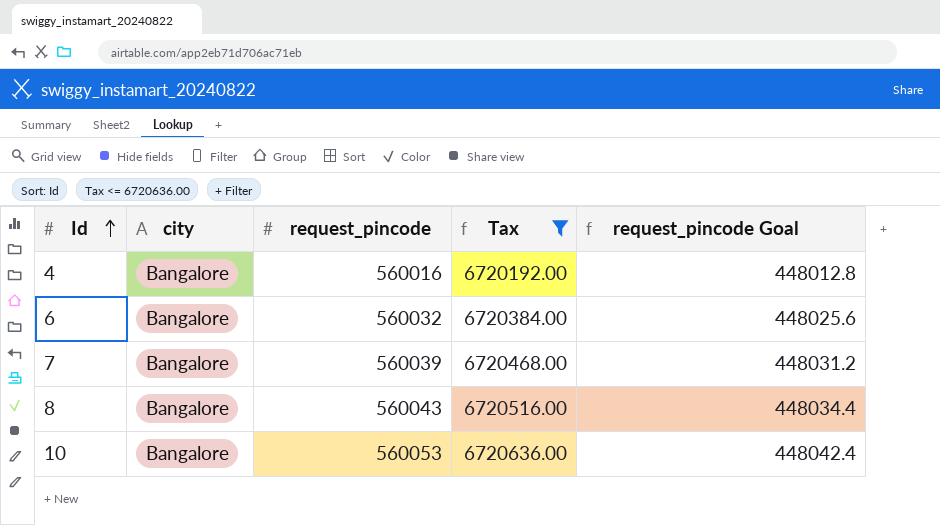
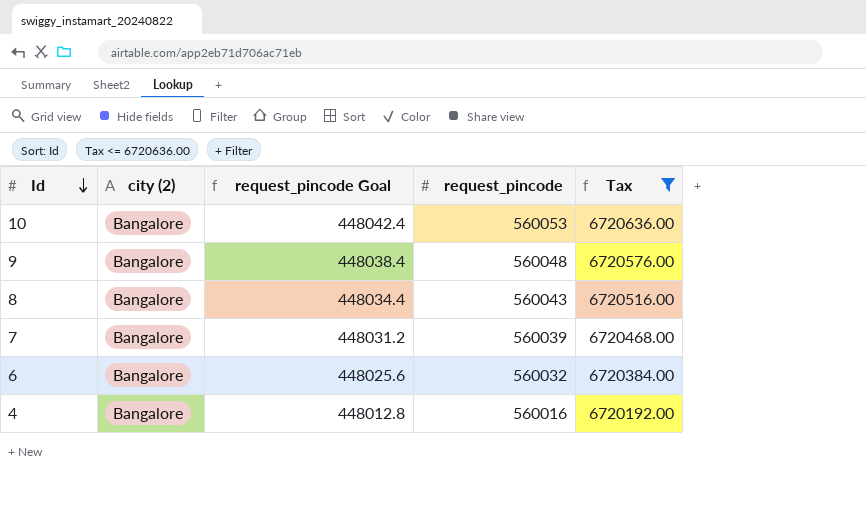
row order: Id ascending -> Id descending
column name: city -> city (2)
column request_pincode Goal | position: 5 -> 3
row 9: none -> Bangalore | 448038.4 | 560048 | 6720576.00

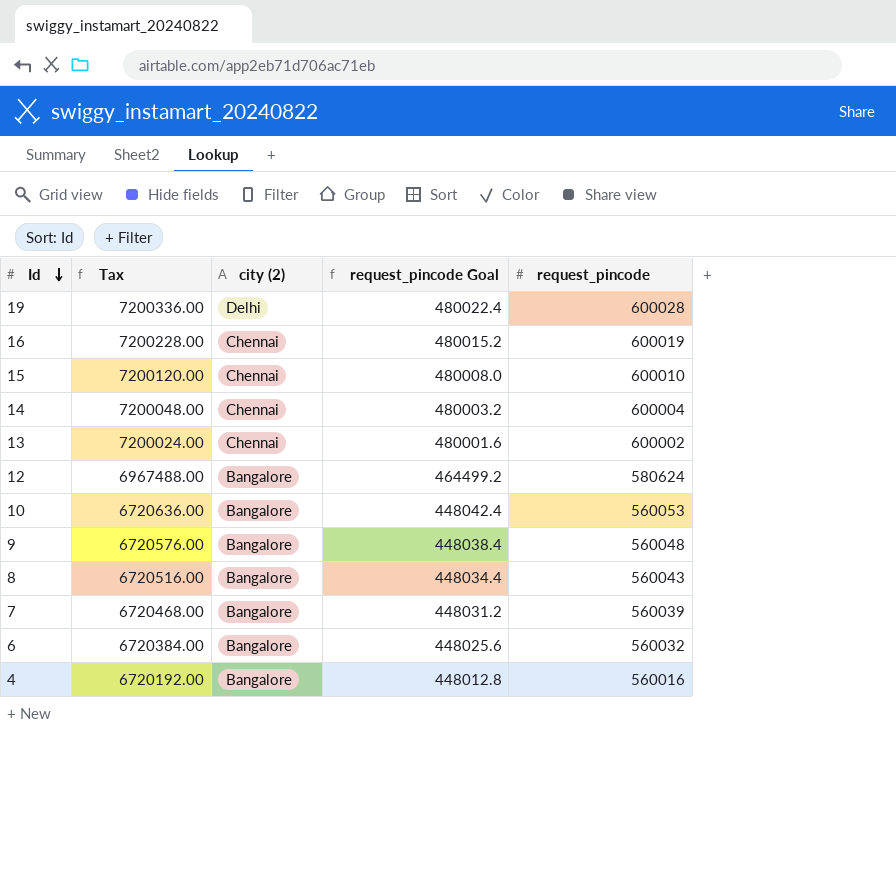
filter: Tax <= 6720636.00 -> none
column Tax | position: 5 -> 2

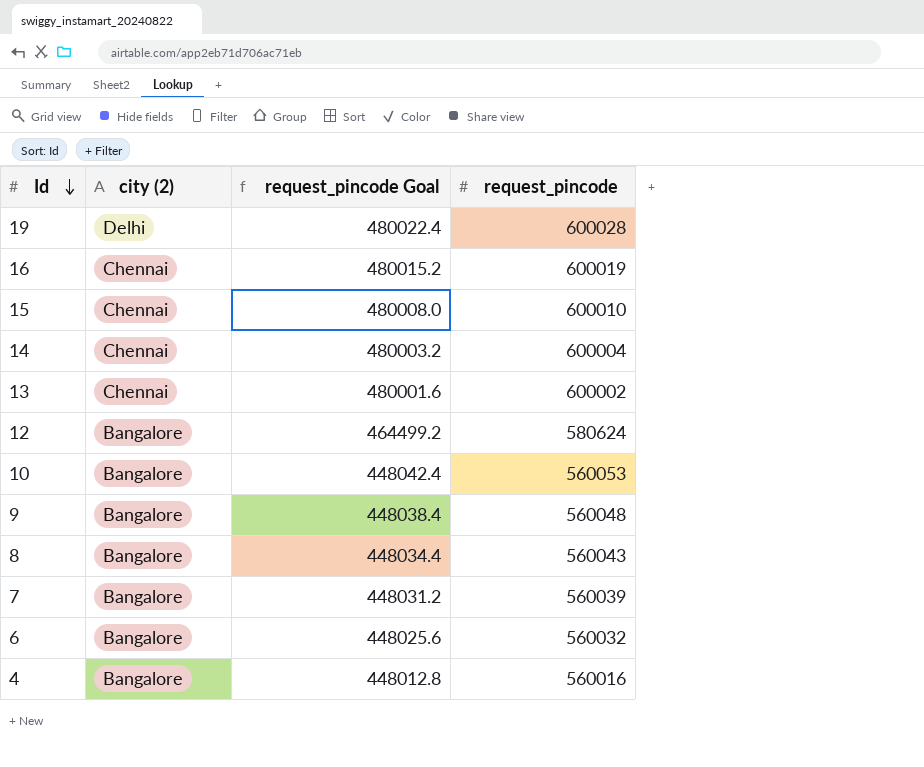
column Tax | formula: [request_pincode] * 12 -> none

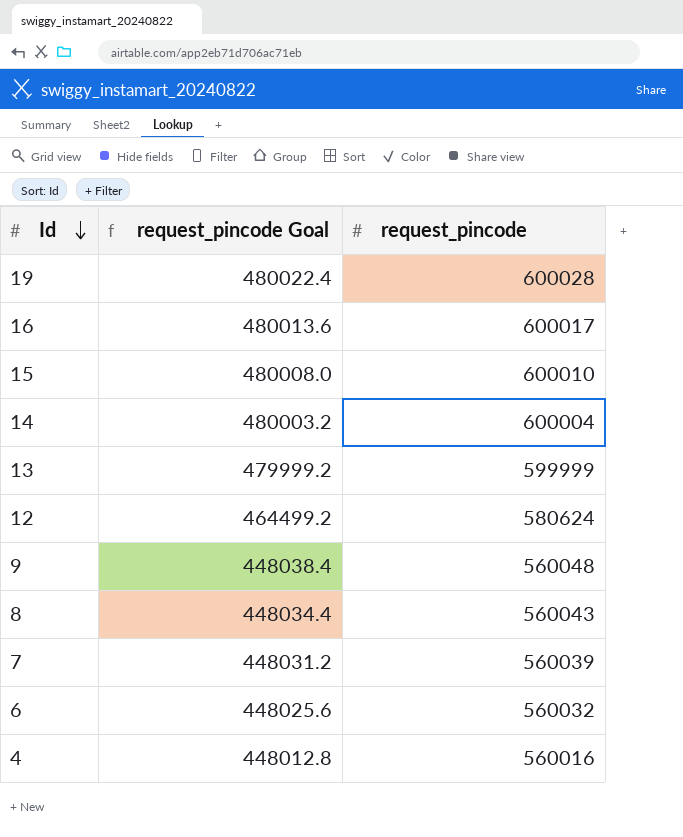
column city (2) | position: 2 -> none
row 10: Bangalore | 448042.4 | 560053 -> none
16 | request_pincode Goal: 480015.2 -> 480013.6
16 | request_pincode: 600019 -> 600017
13 | request_pincode Goal: 480001.6 -> 479999.2
13 | request_pincode: 600002 -> 599999

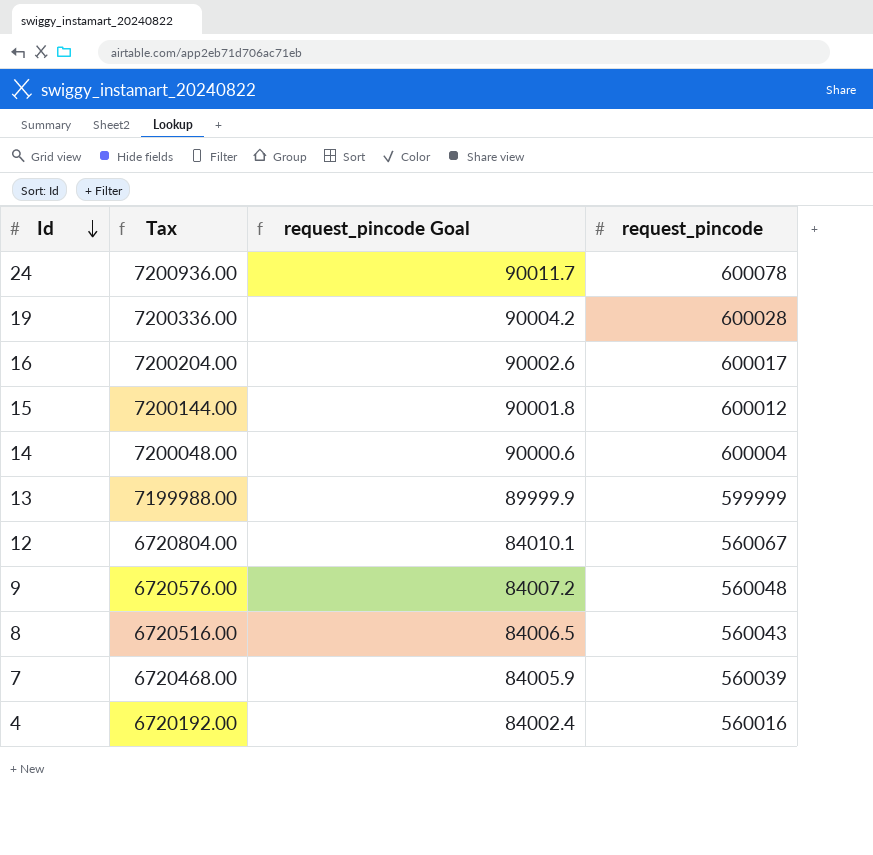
column Tax | formula: none -> [request_pincode] * 12
column request_pincode Goal | formula: [request_pincode] * 0.8 -> [request_pincode] * 0.15
row 6: 448025.6 | 560032 -> none
row 24: none -> 7200936.00 | 90011.7 | 600078
15 | request_pincode: 600010 -> 600012
12 | request_pincode: 580624 -> 560067

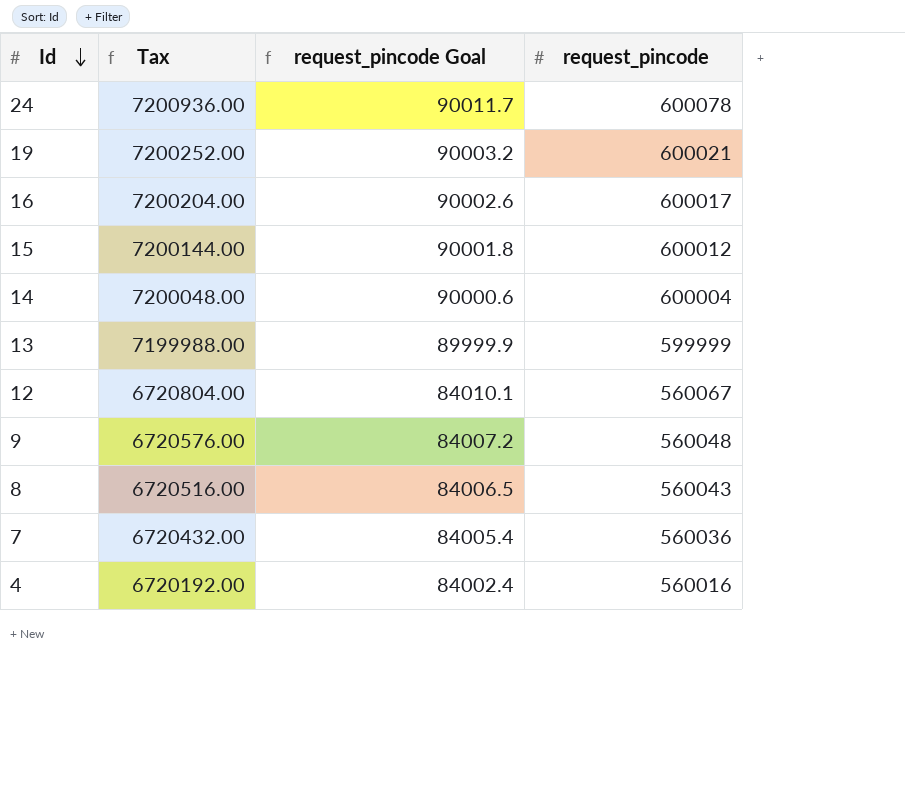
19 | Tax: 7200336.00 -> 7200252.00
19 | request_pincode Goal: 90004.2 -> 90003.2
19 | request_pincode: 600028 -> 600021
7 | Tax: 6720468.00 -> 6720432.00
7 | request_pincode Goal: 84005.9 -> 84005.4
7 | request_pincode: 560039 -> 560036

